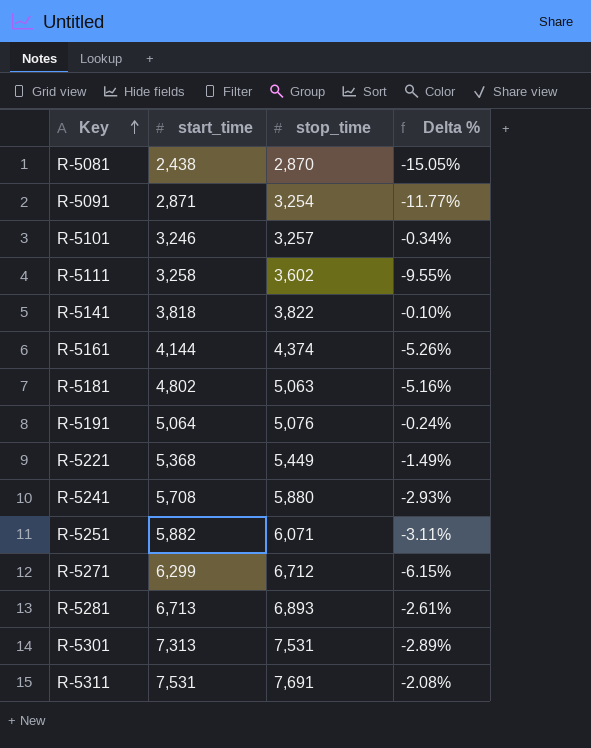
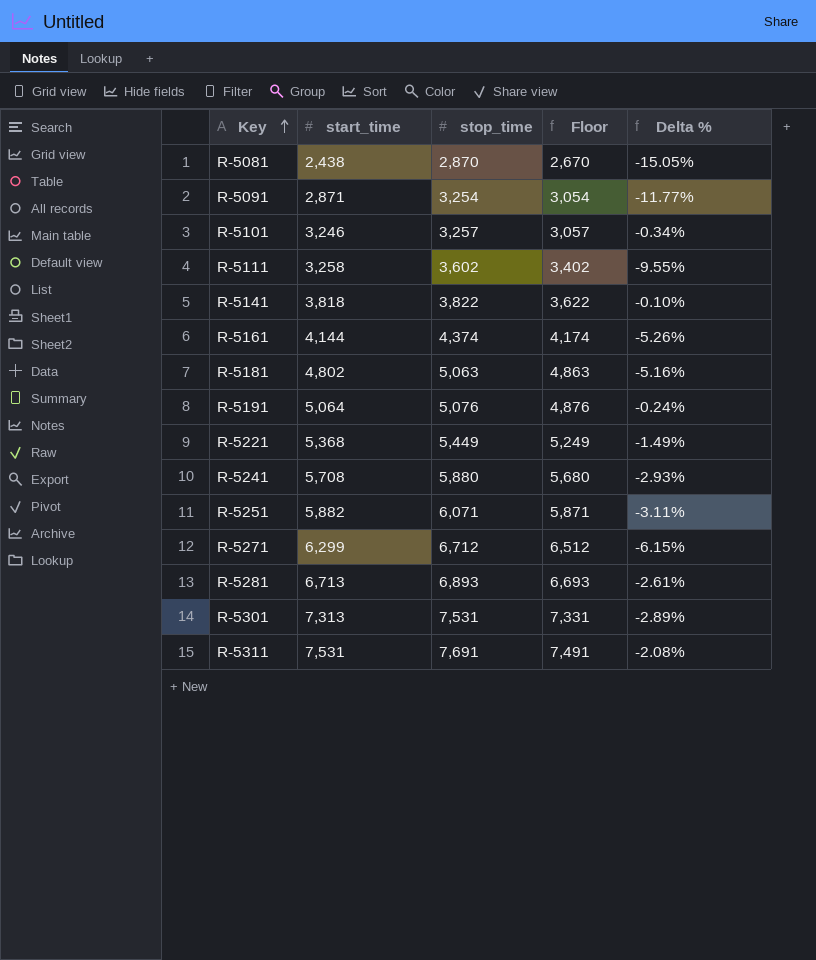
column Floor | formula: none -> [stop_time] - 200

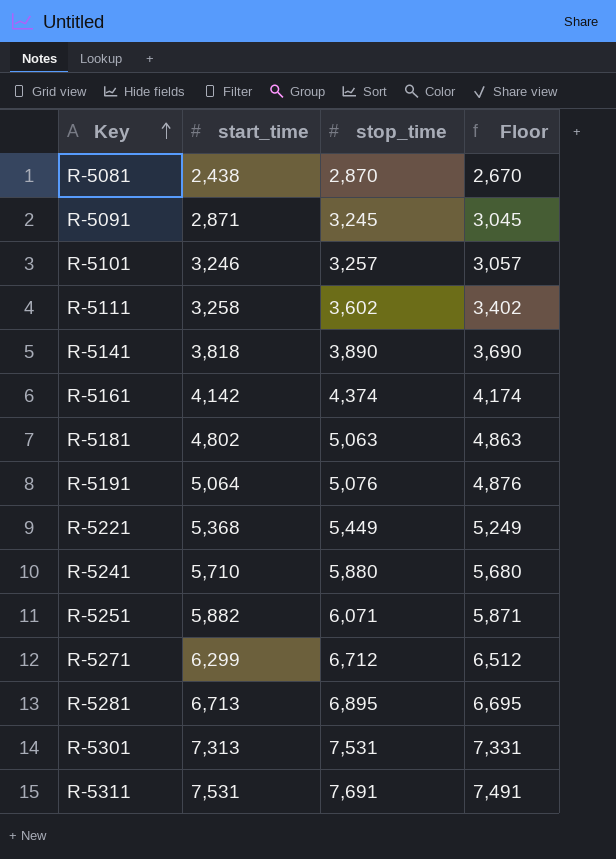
column Delta % | formula: ([start_time] - [stop_time]) / [stop_time] -> none
R-5091 | stop_time: 3,254 -> 3,245
R-5091 | Floor: 3,054 -> 3,045
R-5141 | stop_time: 3,822 -> 3,890
R-5141 | Floor: 3,622 -> 3,690
R-5161 | start_time: 4,144 -> 4,142
R-5241 | start_time: 5,708 -> 5,710
R-5281 | stop_time: 6,893 -> 6,895
R-5281 | Floor: 6,693 -> 6,695

